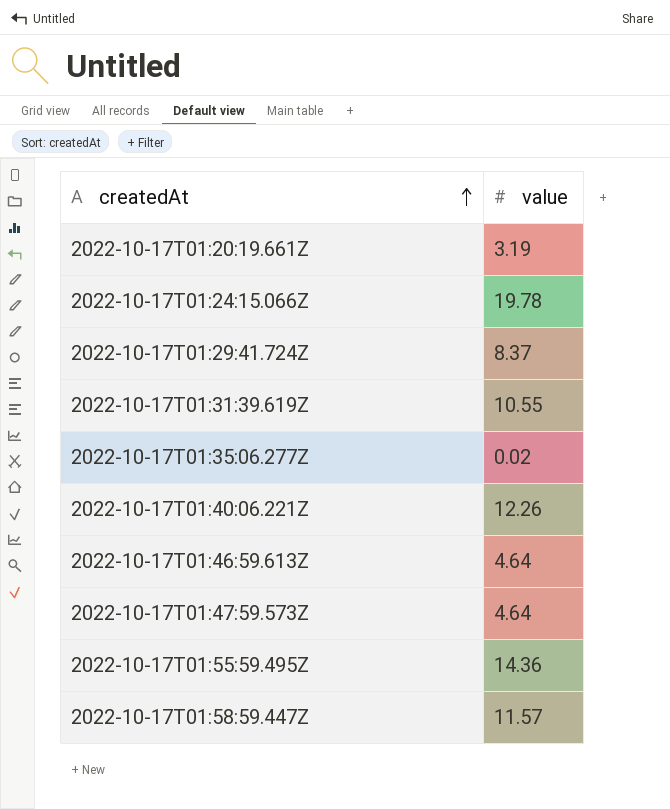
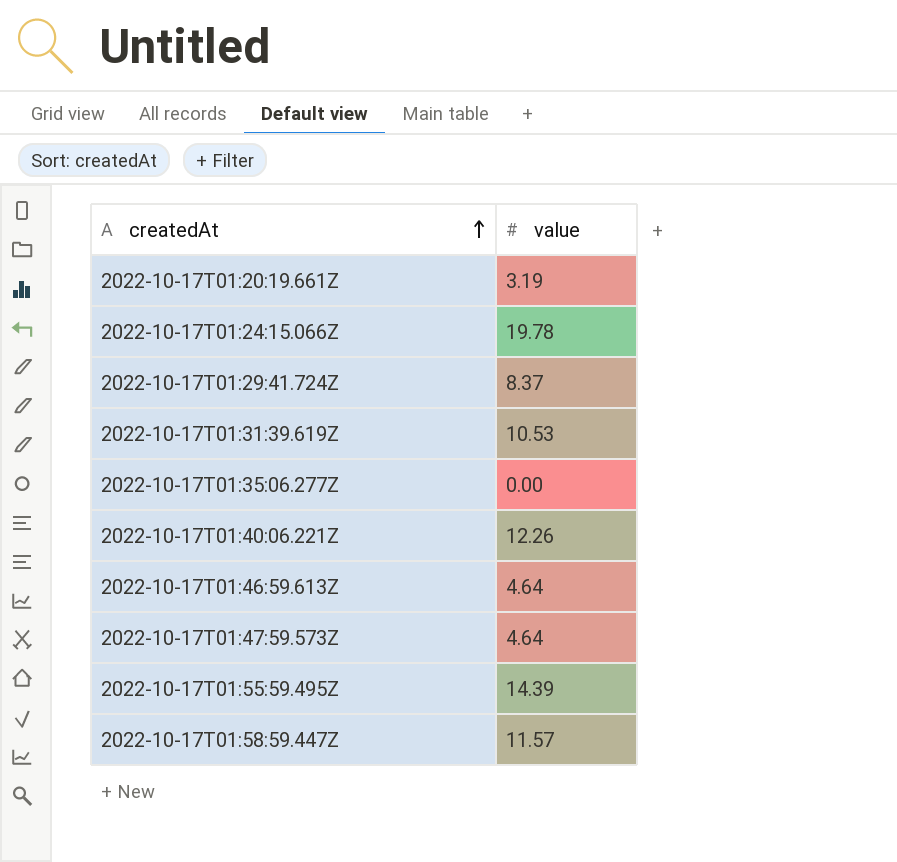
2022-10-17T01:31:39.619Z | value: 10.55 -> 10.53
2022-10-17T01:35:06.277Z | value: 0.02 -> 0.00
2022-10-17T01:55:59.495Z | value: 14.36 -> 14.39

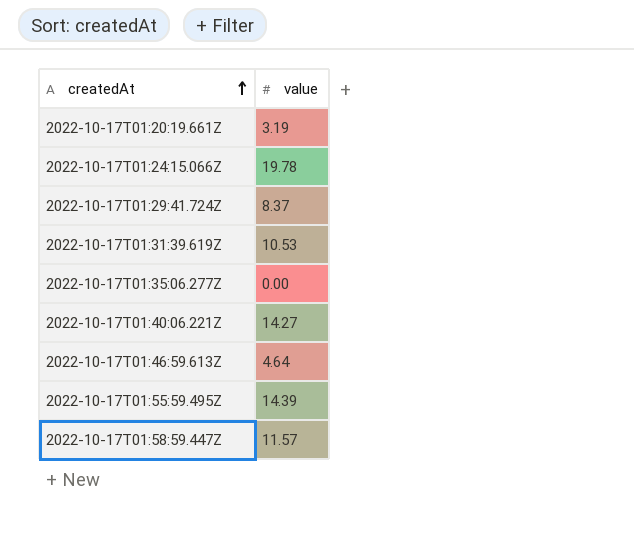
row 2022-10-17T01:47:59.573Z: 4.64 -> none
2022-10-17T01:40:06.221Z | value: 12.26 -> 14.27

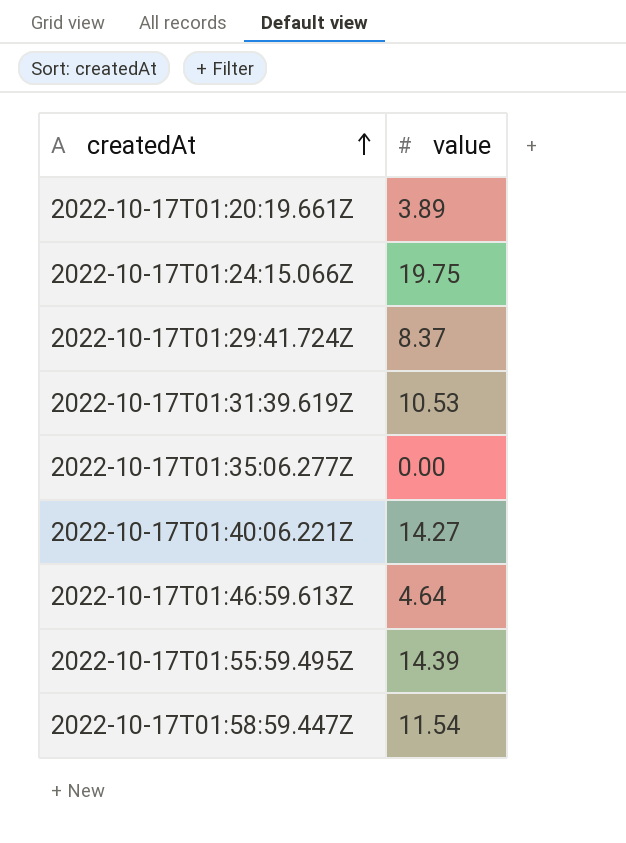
2022-10-17T01:20:19.661Z | value: 3.19 -> 3.89
2022-10-17T01:24:15.066Z | value: 19.78 -> 19.75
2022-10-17T01:58:59.447Z | value: 11.57 -> 11.54

